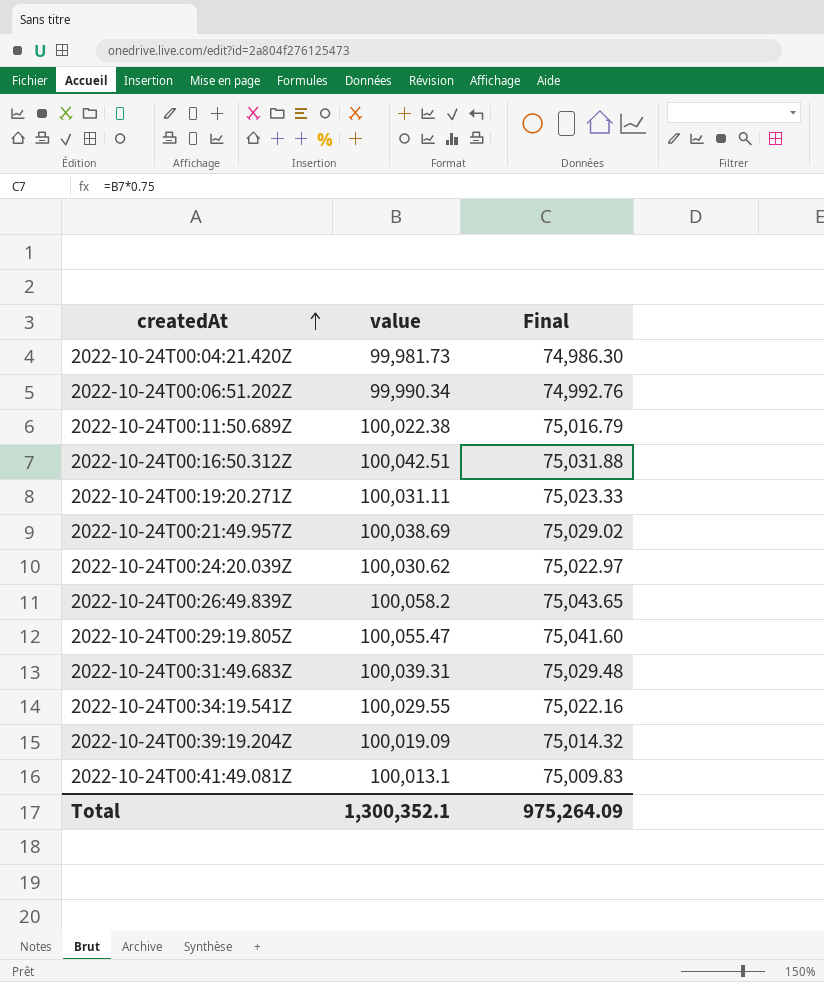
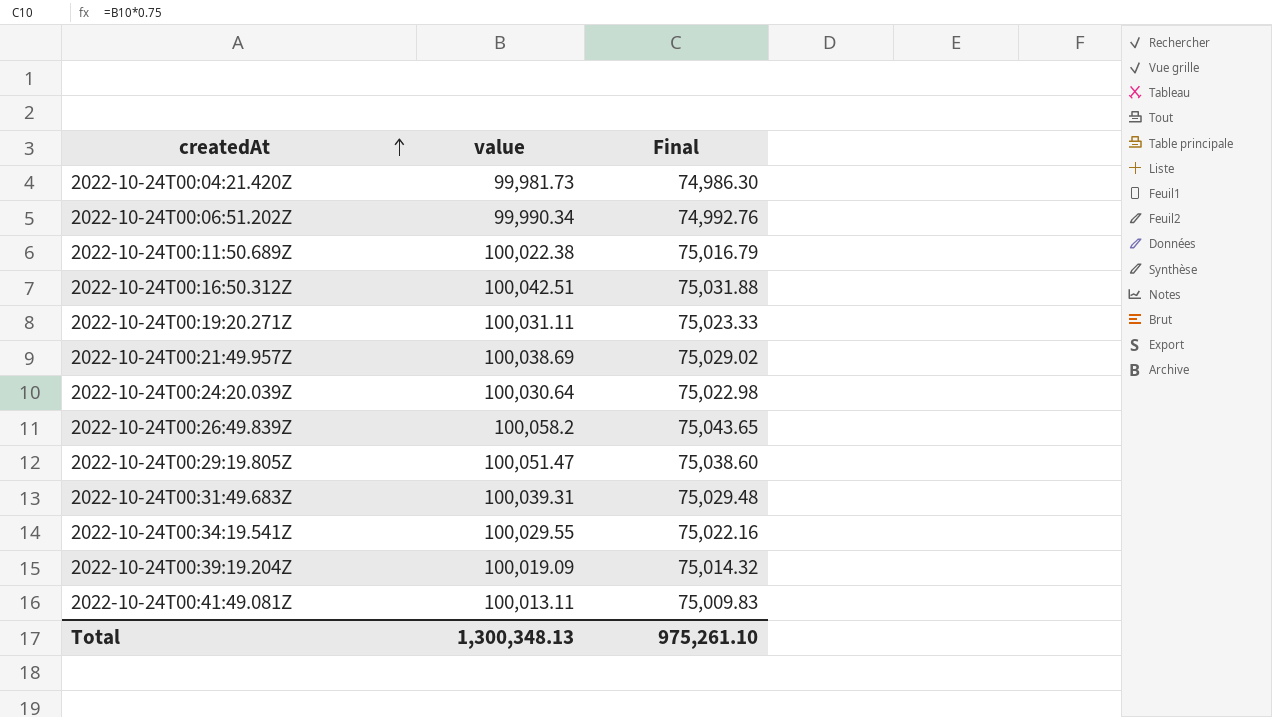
2022-10-24T00:24:20.039Z | value: 100,030.62 -> 100,030.64
2022-10-24T00:24:20.039Z | Final: 75,022.97 -> 75,022.98
2022-10-24T00:29:19.805Z | value: 100,055.47 -> 100,051.47
2022-10-24T00:29:19.805Z | Final: 75,041.60 -> 75,038.60
2022-10-24T00:41:49.081Z | value: 100,013.1 -> 100,013.11
Total | value: 1,300,352.1 -> 1,300,348.13
Total | Final: 975,264.09 -> 975,261.10

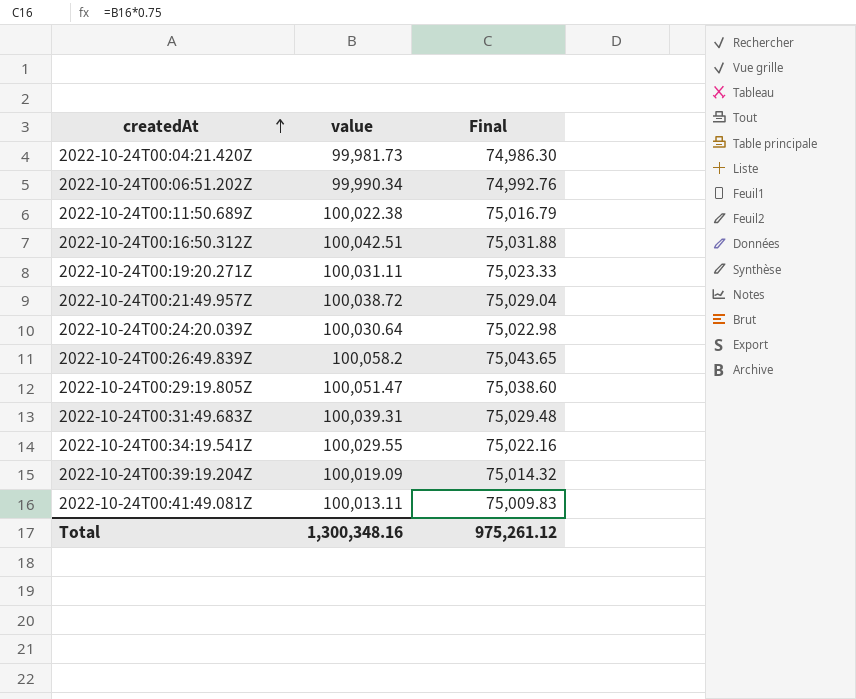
2022-10-24T00:21:49.957Z | value: 100,038.69 -> 100,038.72
2022-10-24T00:21:49.957Z | Final: 75,029.02 -> 75,029.04
Total | value: 1,300,348.13 -> 1,300,348.16
Total | Final: 975,261.10 -> 975,261.12

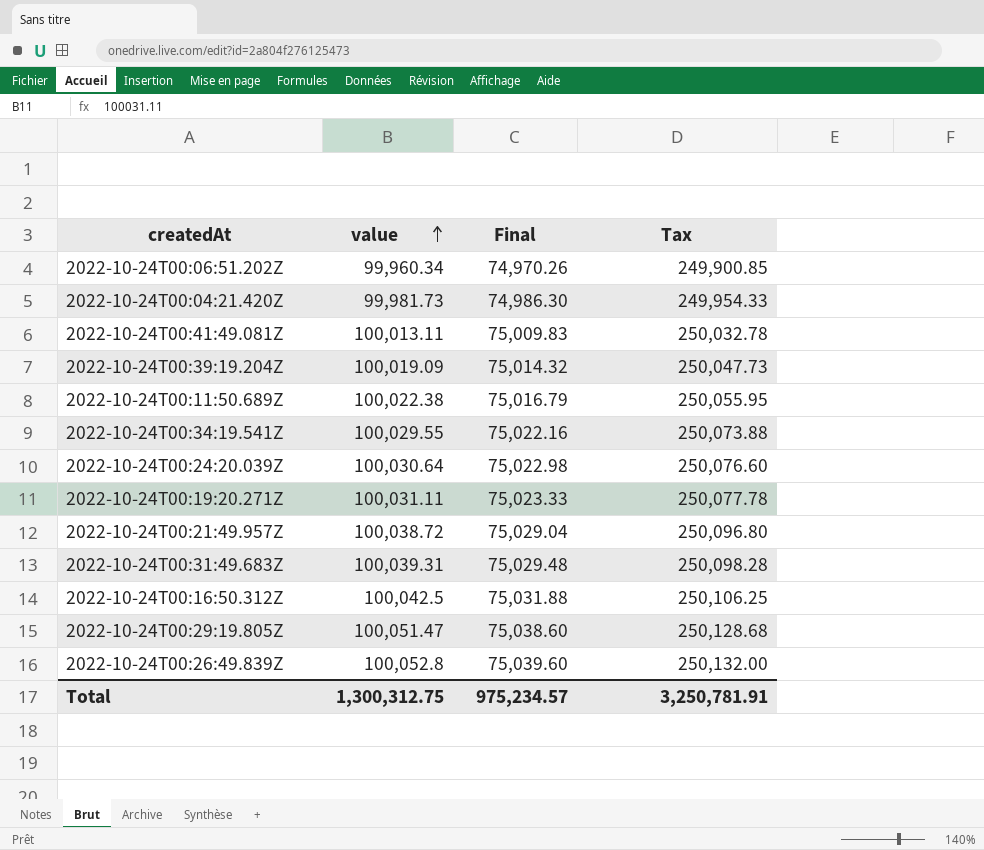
row order: createdAt ascending -> value ascending
column Tax | formula: none -> [value] * 2.5
2022-10-24T00:06:51.202Z | value: 99,990.34 -> 99,960.34
2022-10-24T00:06:51.202Z | Final: 74,992.76 -> 74,970.26
2022-10-24T00:16:50.312Z | value: 100,042.51 -> 100,042.5
2022-10-24T00:26:49.839Z | value: 100,058.2 -> 100,052.8
2022-10-24T00:26:49.839Z | Final: 75,043.65 -> 75,039.60
Total | value: 1,300,348.16 -> 1,300,312.75
Total | Final: 975,261.12 -> 975,234.57

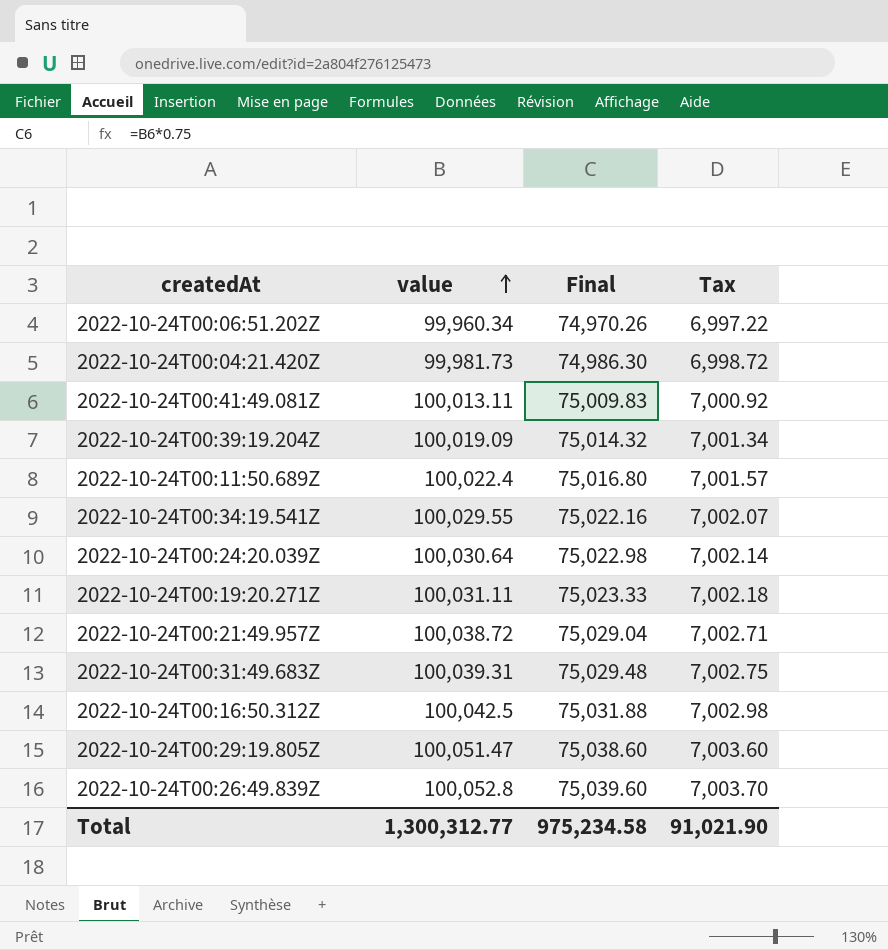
column Tax | formula: [value] * 2.5 -> [value] * 0.07
2022-10-24T00:11:50.689Z | value: 100,022.38 -> 100,022.4
2022-10-24T00:11:50.689Z | Final: 75,016.79 -> 75,016.80
Total | value: 1,300,312.75 -> 1,300,312.77
Total | Final: 975,234.57 -> 975,234.58
Total | Tax: 3,250,781.91 -> 91,021.90

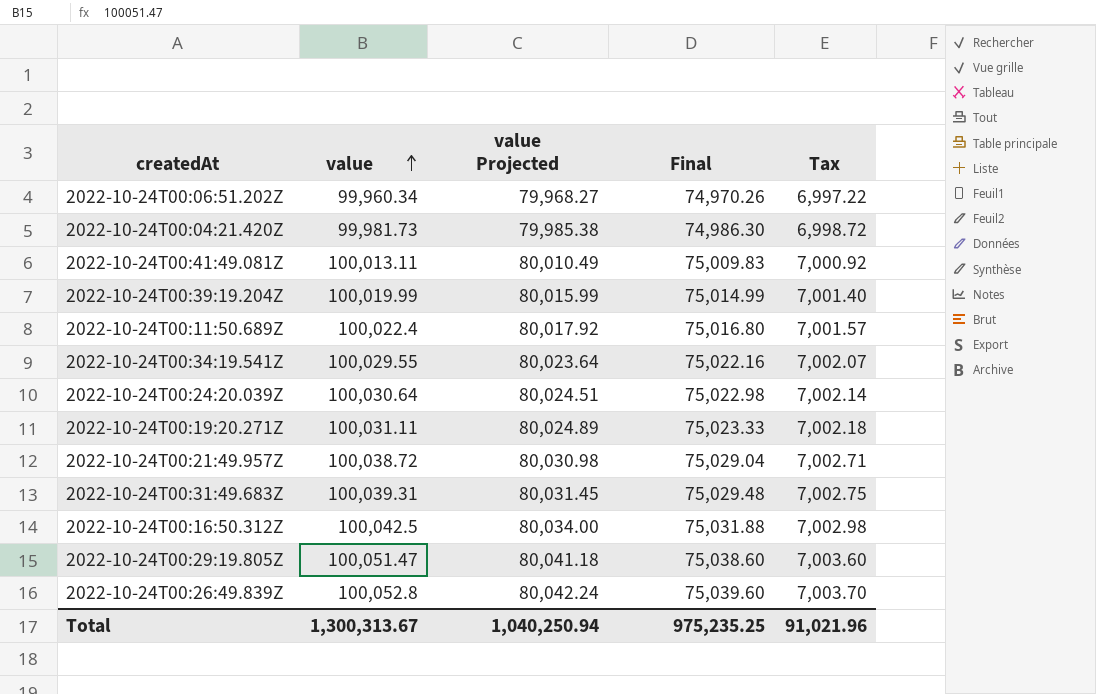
column value Projected | formula: none -> [value] * 0.8
2022-10-24T00:39:19.204Z | value: 100,019.09 -> 100,019.99
2022-10-24T00:39:19.204Z | Final: 75,014.32 -> 75,014.99
2022-10-24T00:39:19.204Z | Tax: 7,001.34 -> 7,001.40
Total | value: 1,300,312.77 -> 1,300,313.67
Total | Final: 975,234.58 -> 975,235.25
Total | Tax: 91,021.90 -> 91,021.96

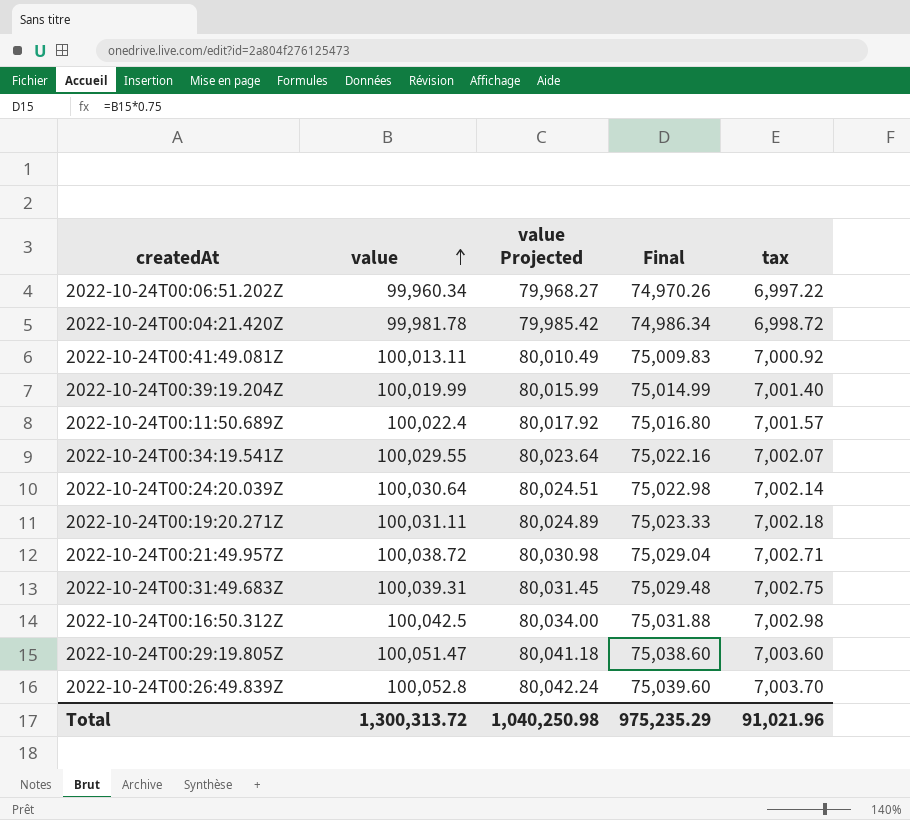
column name: Tax -> tax
2022-10-24T00:04:21.420Z | value: 99,981.73 -> 99,981.78
2022-10-24T00:04:21.420Z | value Projected: 79,985.38 -> 79,985.42
2022-10-24T00:04:21.420Z | Final: 74,986.30 -> 74,986.34
Total | value: 1,300,313.67 -> 1,300,313.72
Total | value Projected: 1,040,250.94 -> 1,040,250.98
Total | Final: 975,235.25 -> 975,235.29

